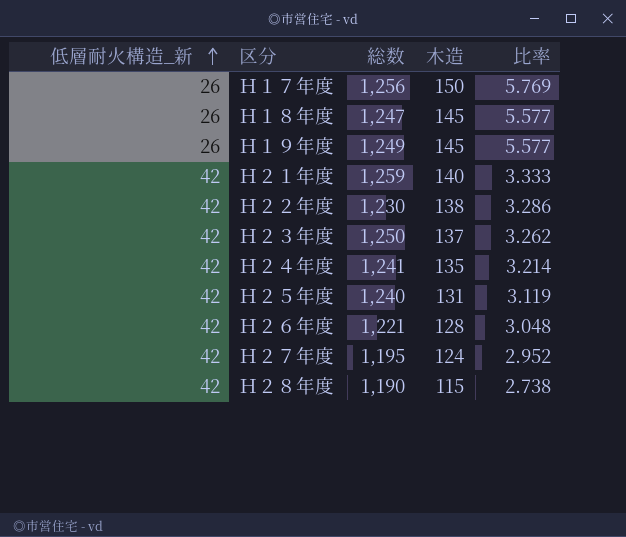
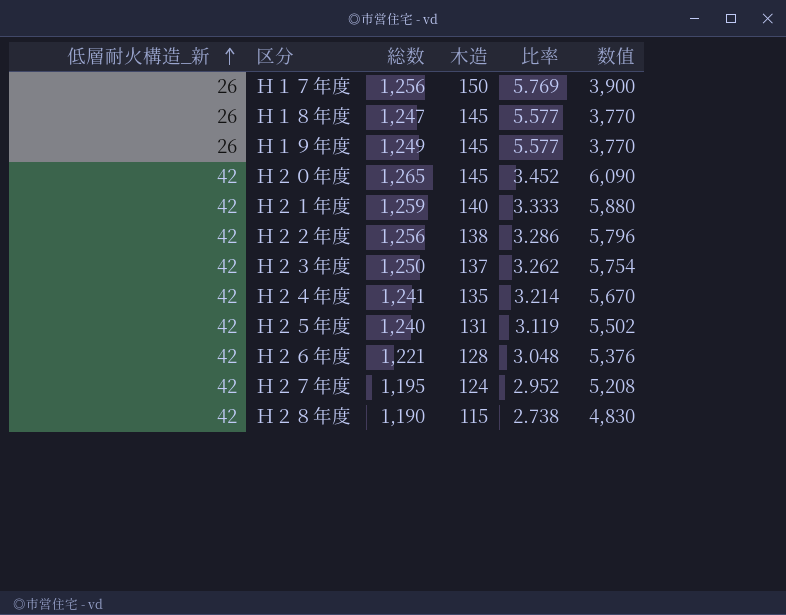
column 数值 | formula: none -> [低層耐火構造_新] * [木造]
row Ｈ２０年度: none -> 42 | 1,265 | 145 | 3.452 | 6,090
Ｈ２２年度 | 総数: 1,230 -> 1,256

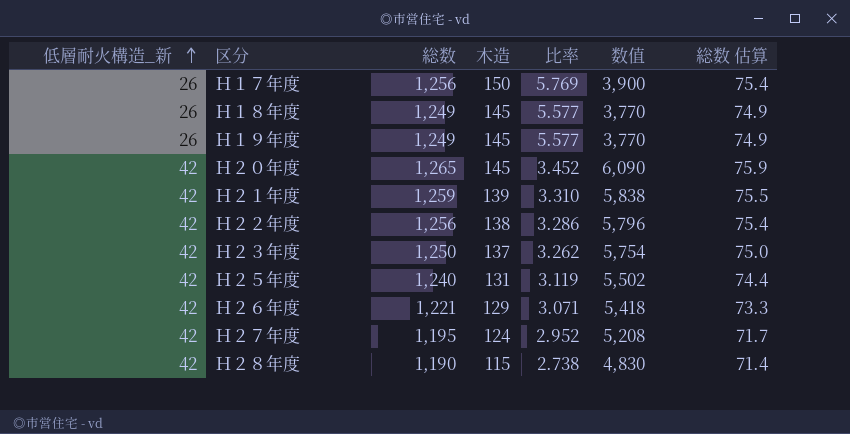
column 総数 估算 | formula: none -> [総数] * 0.06
row Ｈ２４年度: 42 | 1,241 | 135 | 3.214 | 5,670 -> none
Ｈ１８年度 | 総数: 1,247 -> 1,249
Ｈ２１年度 | 木造: 140 -> 139
Ｈ２１年度 | 比率: 3.333 -> 3.310
Ｈ２１年度 | 数值: 5,880 -> 5,838
Ｈ２６年度 | 木造: 128 -> 129
Ｈ２６年度 | 比率: 3.048 -> 3.071
Ｈ２６年度 | 数值: 5,376 -> 5,418

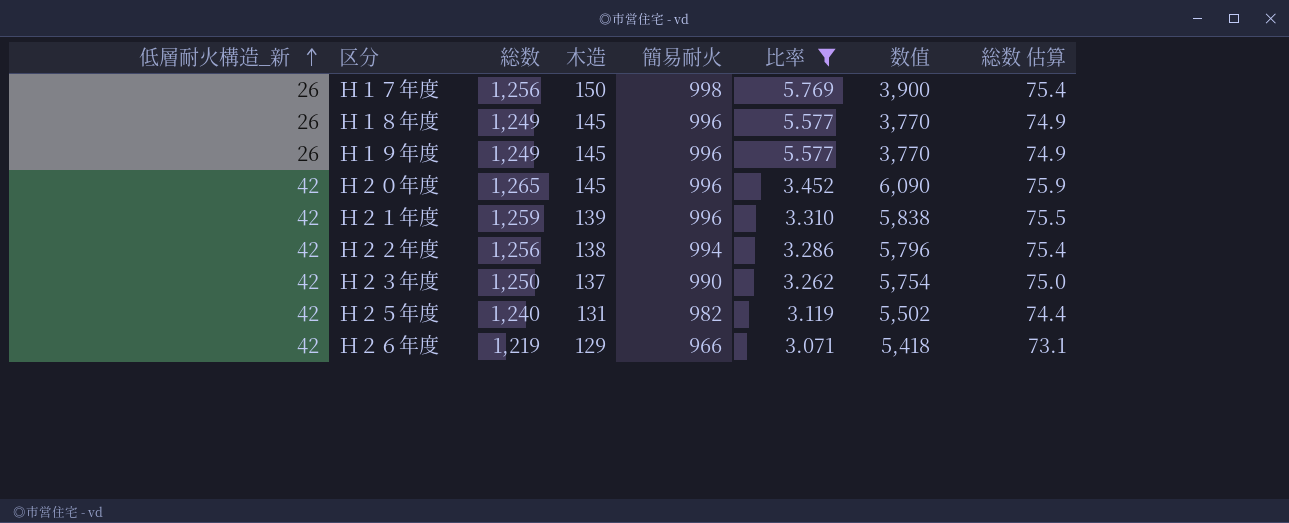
filter: none -> 比率 >= 3.071
column 簡易耐火 | position: none -> 5
Ｈ２６年度 | 総数: 1,221 -> 1,219
Ｈ２６年度 | 総数 估算: 73.3 -> 73.1

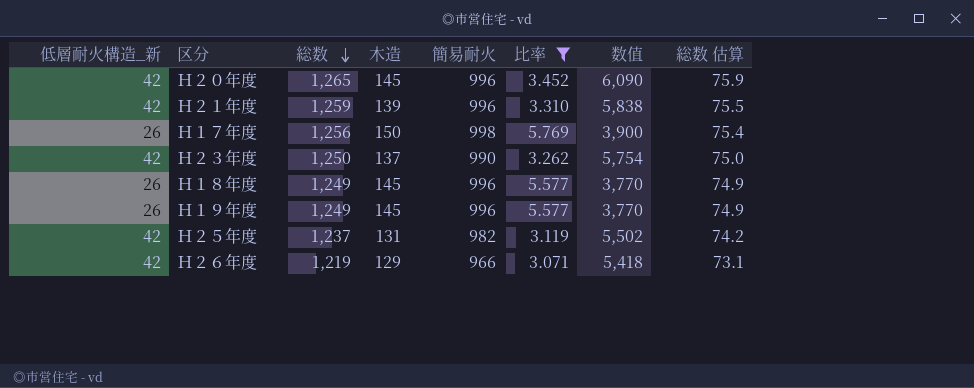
row order: 低層耐火構造_新 ascending -> 総数 descending
row Ｈ２２年度: 42 | 1,256 | 138 | 994 | 3.286 | 5,796 | 75.4 -> none
Ｈ２５年度 | 総数: 1,240 -> 1,237
Ｈ２５年度 | 総数 估算: 74.4 -> 74.2

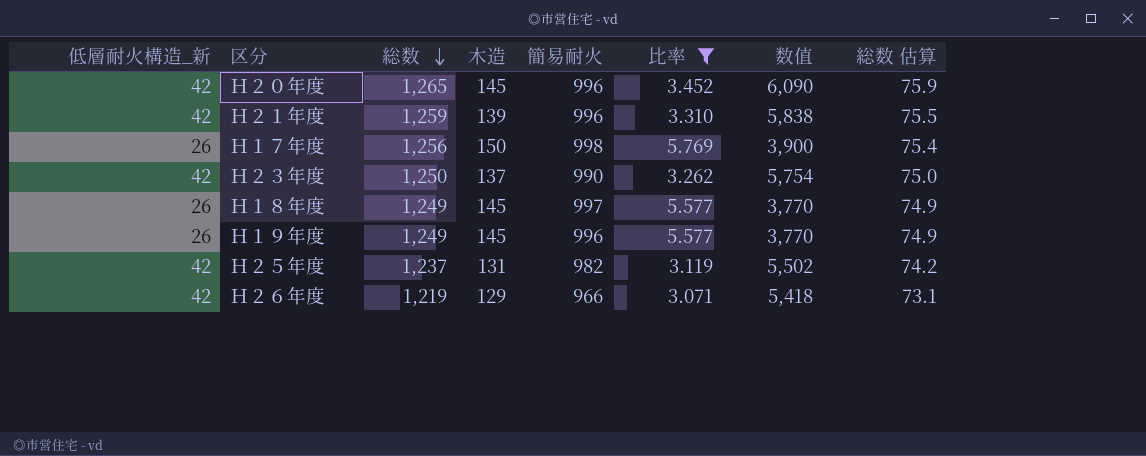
Ｈ１８年度 | 簡易耐火: 996 -> 997

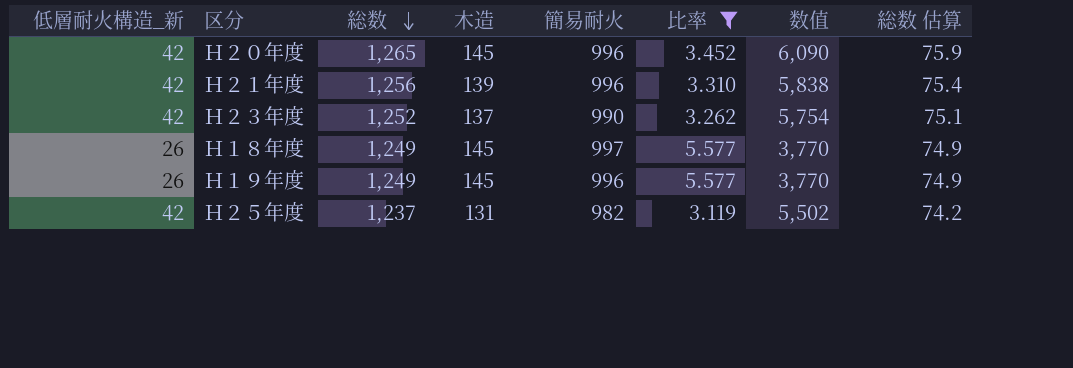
row Ｈ１７年度: 26 | 1,256 | 150 | 998 | 5.769 | 3,900 | 75.4 -> none
row Ｈ２６年度: 42 | 1,219 | 129 | 966 | 3.071 | 5,418 | 73.1 -> none
Ｈ２１年度 | 総数: 1,259 -> 1,256
Ｈ２１年度 | 総数 估算: 75.5 -> 75.4
Ｈ２３年度 | 総数: 1,250 -> 1,252
Ｈ２３年度 | 総数 估算: 75.0 -> 75.1

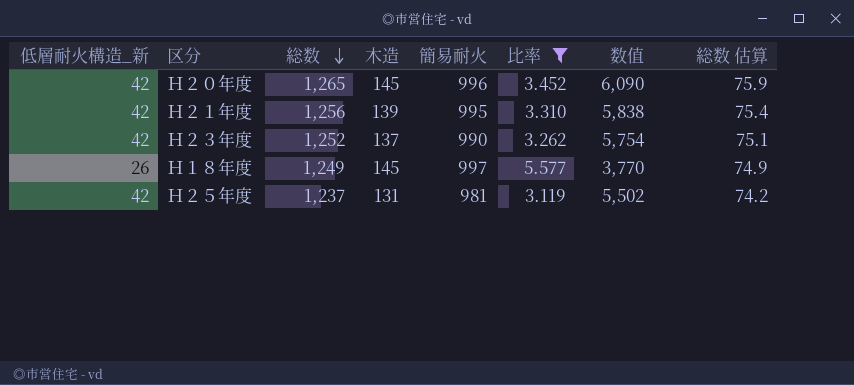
row Ｈ１９年度: 26 | 1,249 | 145 | 996 | 5.577 | 3,770 | 74.9 -> none
Ｈ２１年度 | 簡易耐火: 996 -> 995
Ｈ２５年度 | 簡易耐火: 982 -> 981

